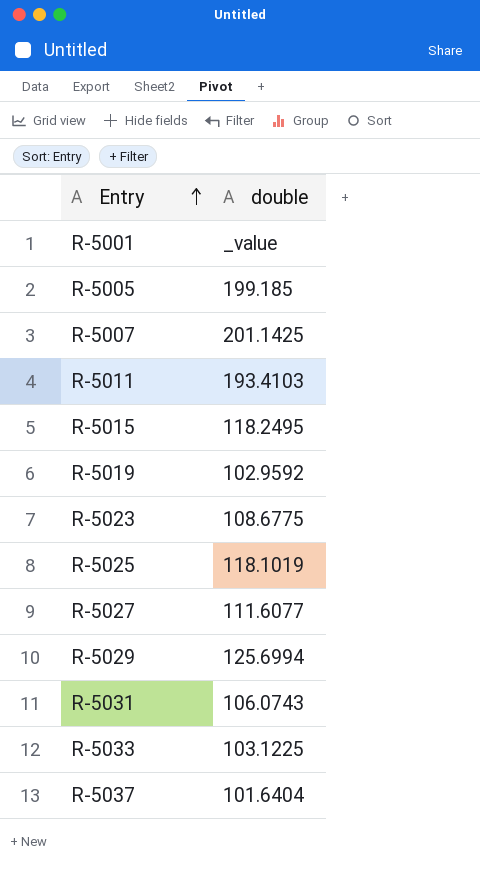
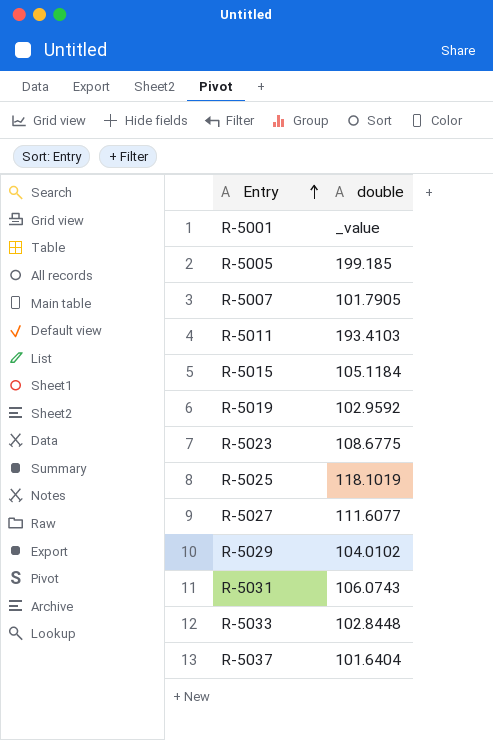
R-5007 | double: 201.1425 -> 101.7905
R-5015 | double: 118.2495 -> 105.1184
R-5029 | double: 125.6994 -> 104.0102
R-5033 | double: 103.1225 -> 102.8448

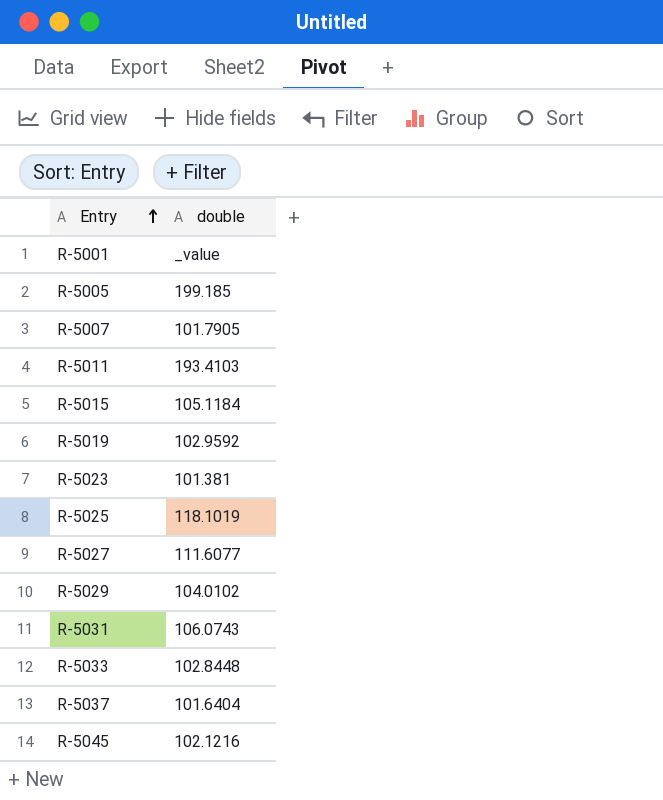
R-5023 | double: 108.6775 -> 101.381
row R-5045: none -> 102.1216

